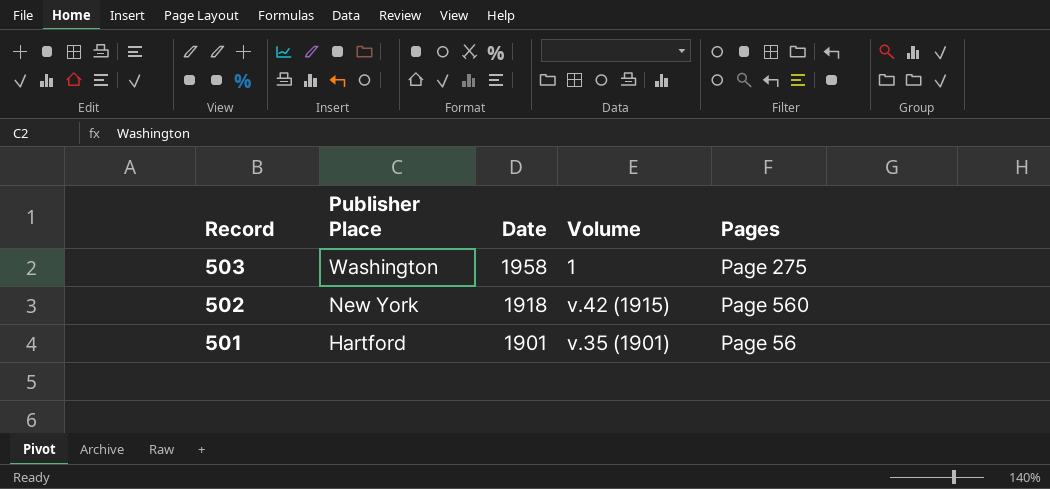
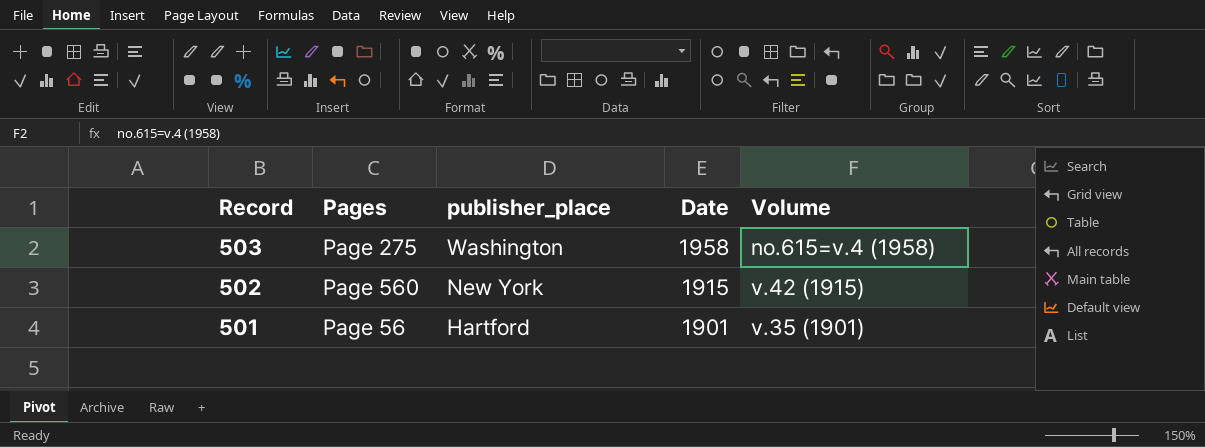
column Pages | position: 5 -> 2
column name: Publisher Place -> publisher_place
503 | Volume: 1 -> no.615=v.4 (1958)
502 | Date: 1918 -> 1915

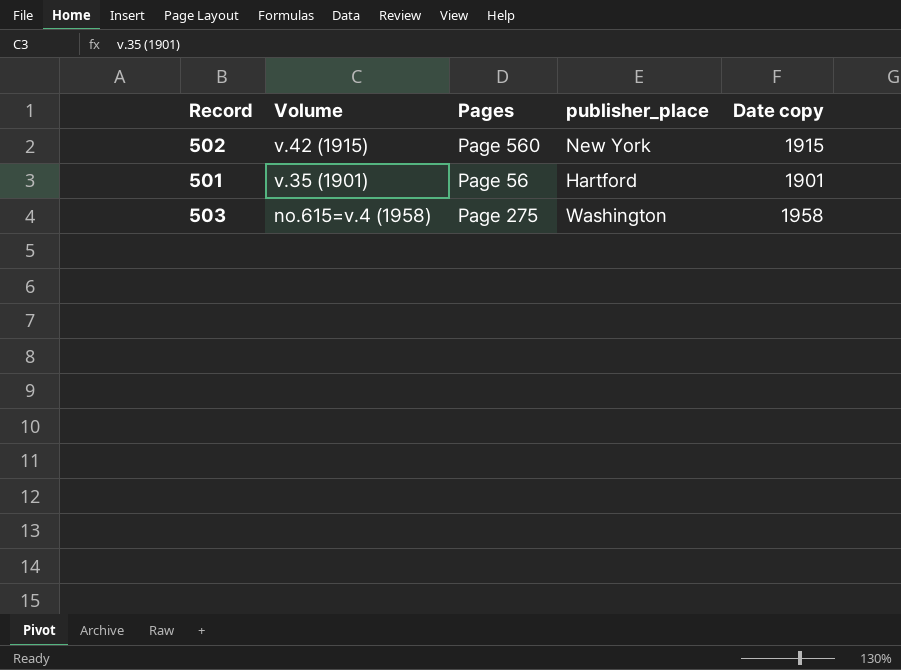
row order: Record descending -> Volume descending
column Volume | position: 5 -> 2
column name: Date -> Date copy

